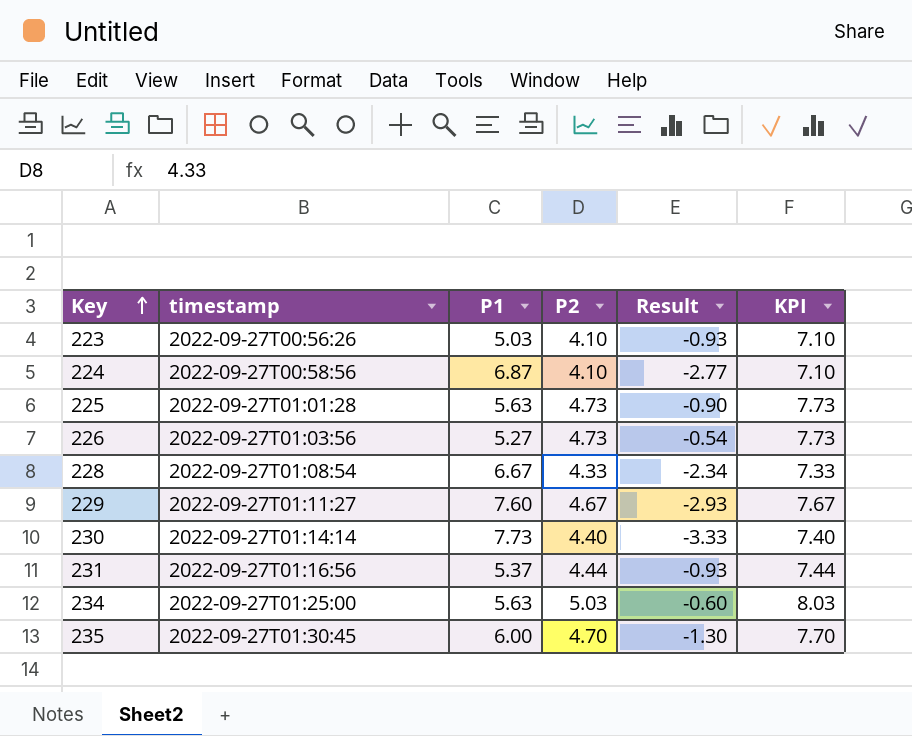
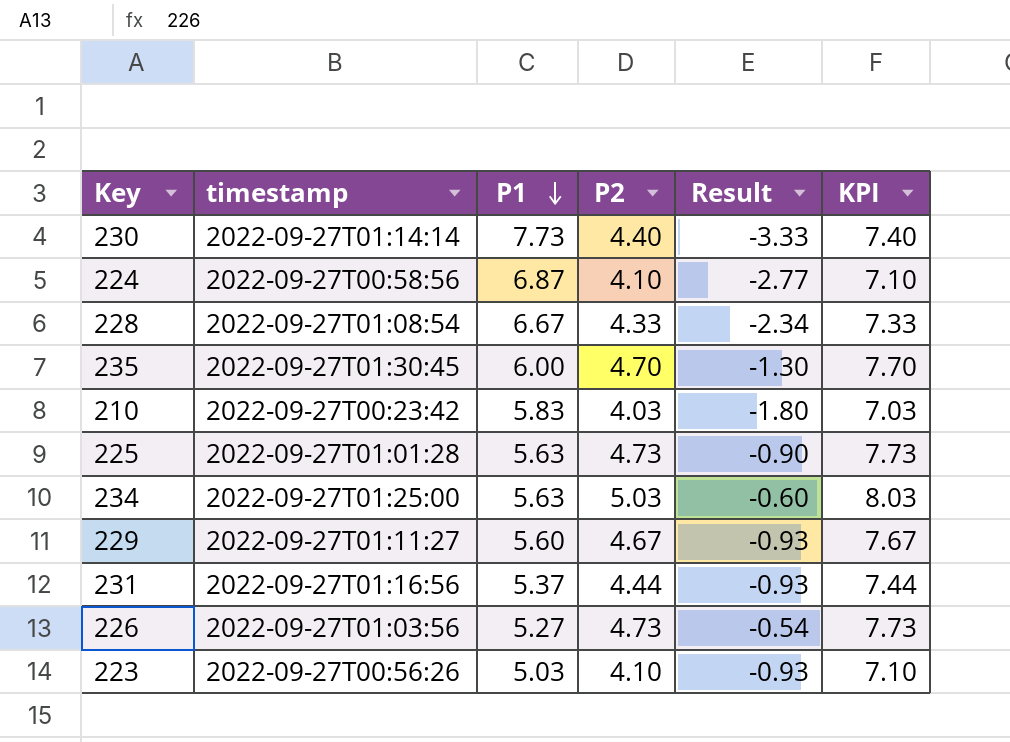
row order: Key ascending -> P1 descending
row 210: none -> 2022-09-27T00:23:42 | 5.83 | 4.03 | -1.80 | 7.03
229 | P1: 7.60 -> 5.60
229 | Result: -2.93 -> -0.93

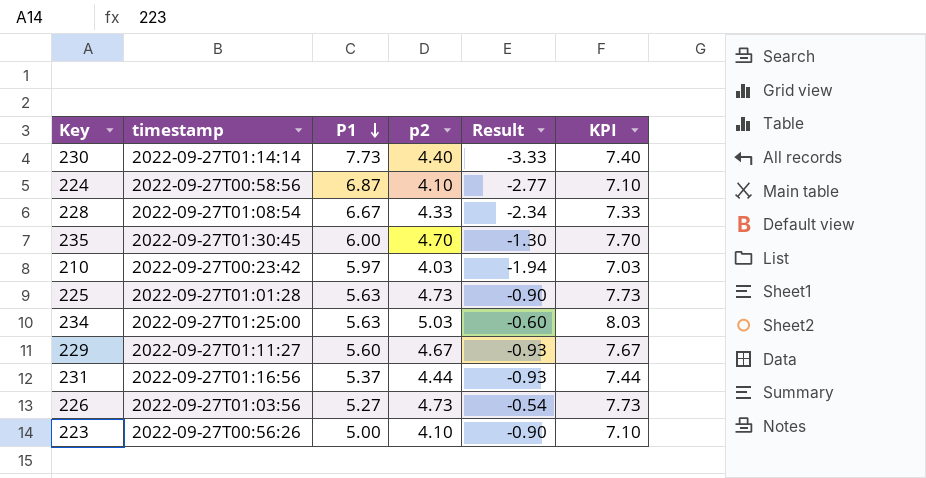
column name: P2 -> p2
210 | P1: 5.83 -> 5.97
210 | Result: -1.80 -> -1.94
223 | P1: 5.03 -> 5.00
223 | Result: -0.93 -> -0.90

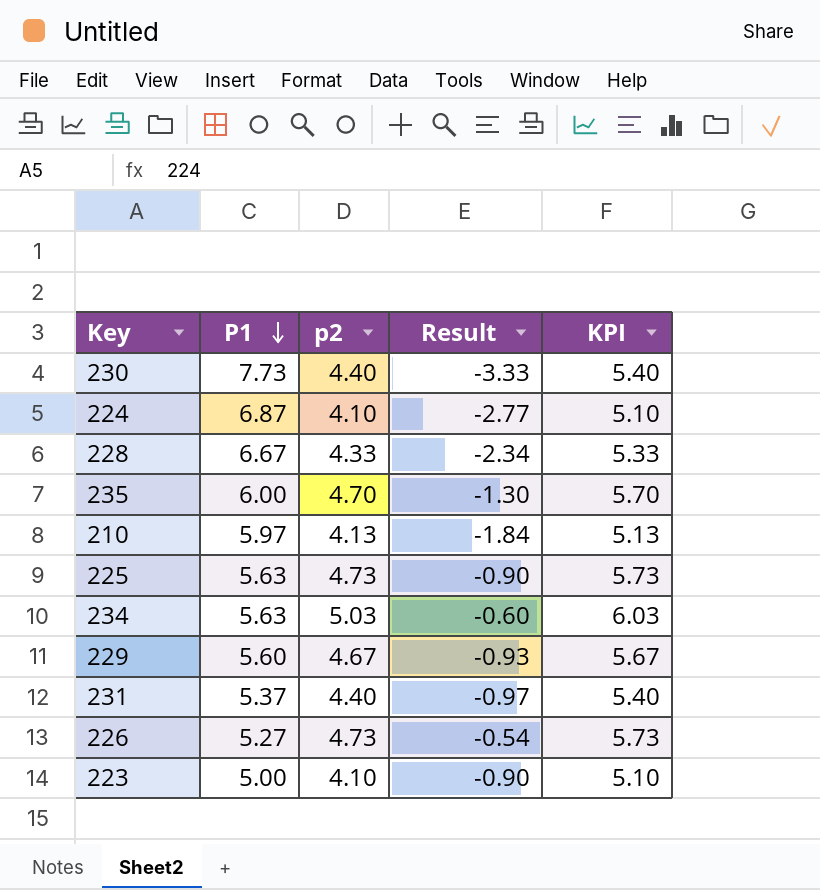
column timestamp | position: 2 -> none
column KPI | formula: [p2] + 3 -> [p2] + 1
210 | p2: 4.03 -> 4.13
210 | Result: -1.94 -> -1.84
231 | p2: 4.44 -> 4.40
231 | Result: -0.93 -> -0.97

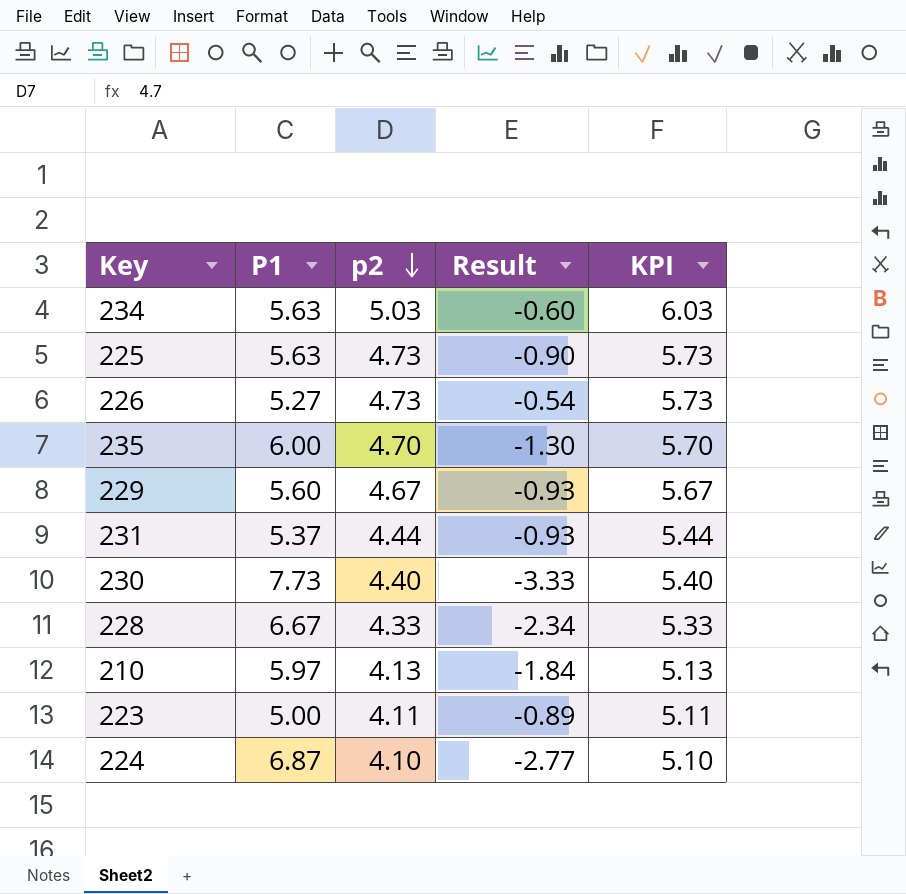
row order: P1 descending -> p2 descending
231 | p2: 4.40 -> 4.44
231 | Result: -0.97 -> -0.93
231 | KPI: 5.40 -> 5.44
223 | p2: 4.10 -> 4.11
223 | Result: -0.90 -> -0.89
223 | KPI: 5.10 -> 5.11

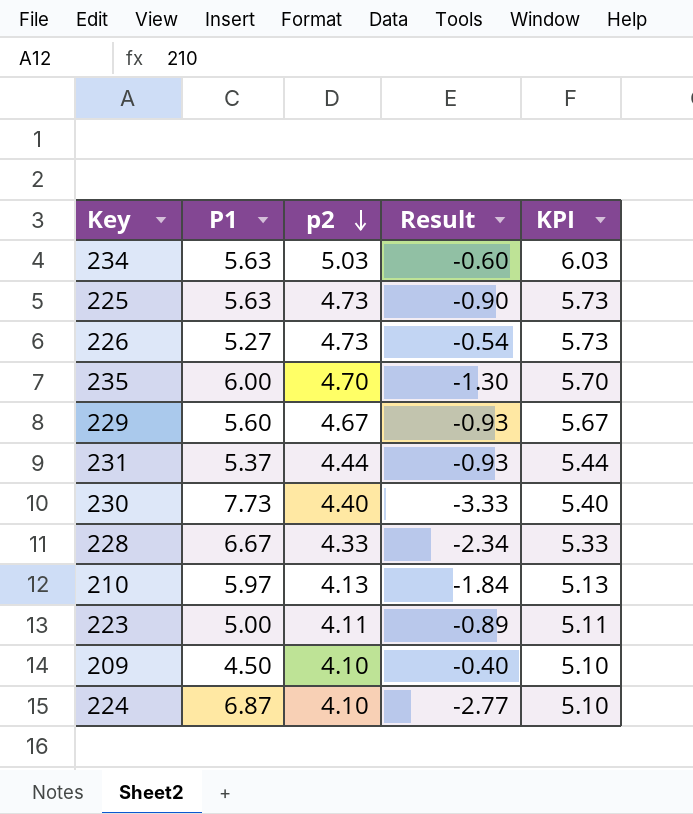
row 209: none -> 4.50 | 4.10 | -0.40 | 5.10

